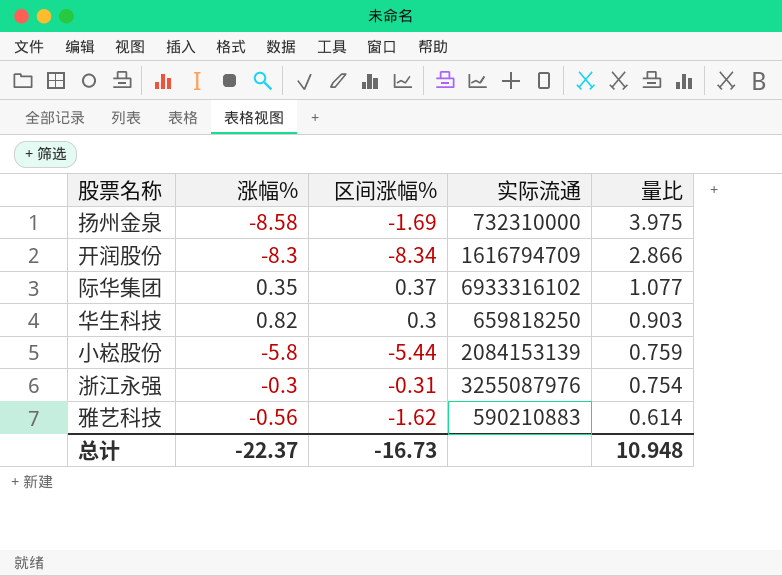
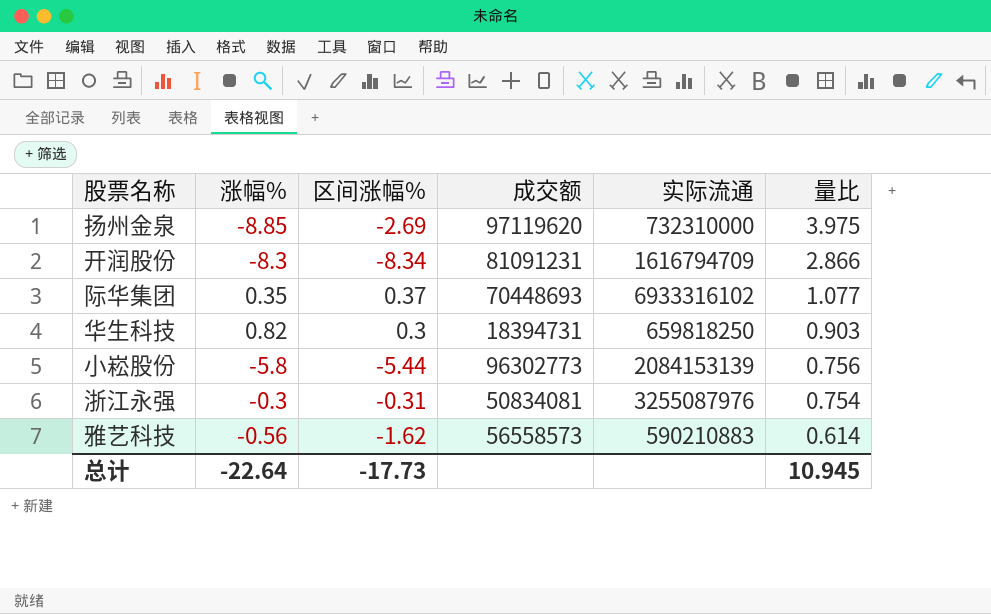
column 成交额 | position: none -> 4
扬州金泉 | 涨幅%: -8.58 -> -8.85
扬州金泉 | 区间涨幅%: -1.69 -> -2.69
小崧股份 | 量比: 0.759 -> 0.756
总计 | 涨幅%: -22.37 -> -22.64
总计 | 区间涨幅%: -16.73 -> -17.73
总计 | 量比: 10.948 -> 10.945

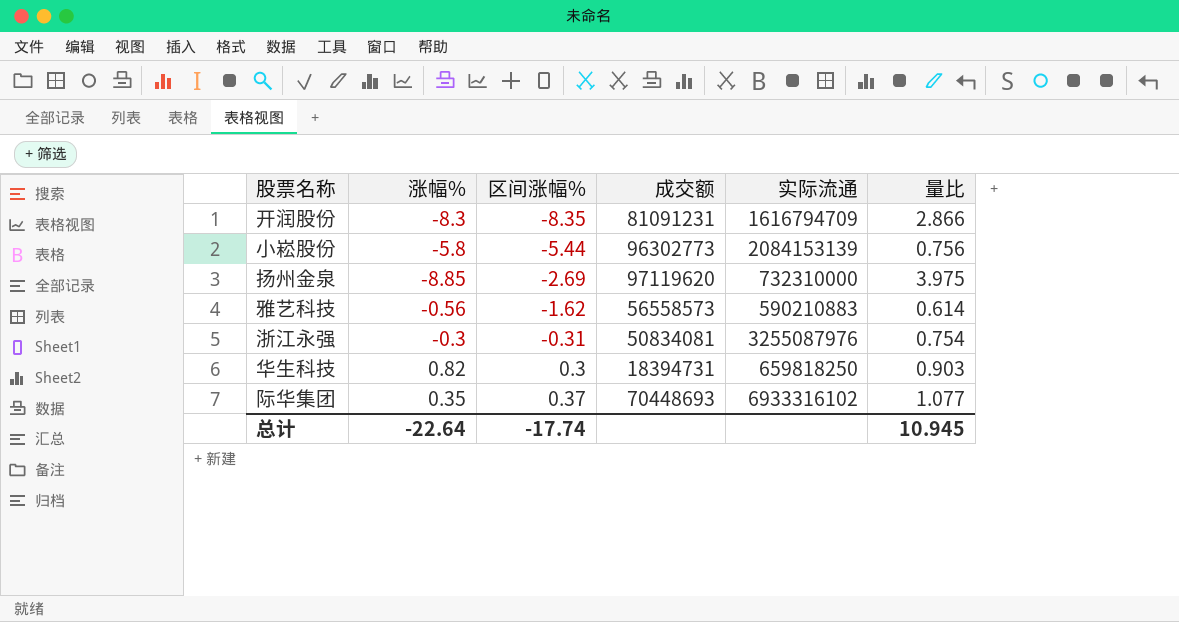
row order: 量比 descending -> 区间涨幅% ascending
开润股份 | 区间涨幅%: -8.34 -> -8.35
总计 | 区间涨幅%: -17.73 -> -17.74

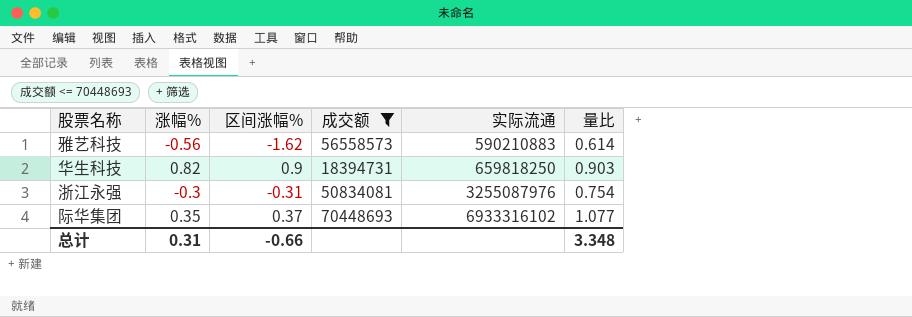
filter: none -> 成交额 <= 70448693
row order: 区间涨幅% ascending -> 实际流通 ascending
华生科技 | 区间涨幅%: 0.3 -> 0.9
总计 | 涨幅%: -22.64 -> 0.31
总计 | 区间涨幅%: -17.74 -> -0.66
总计 | 量比: 10.945 -> 3.348

